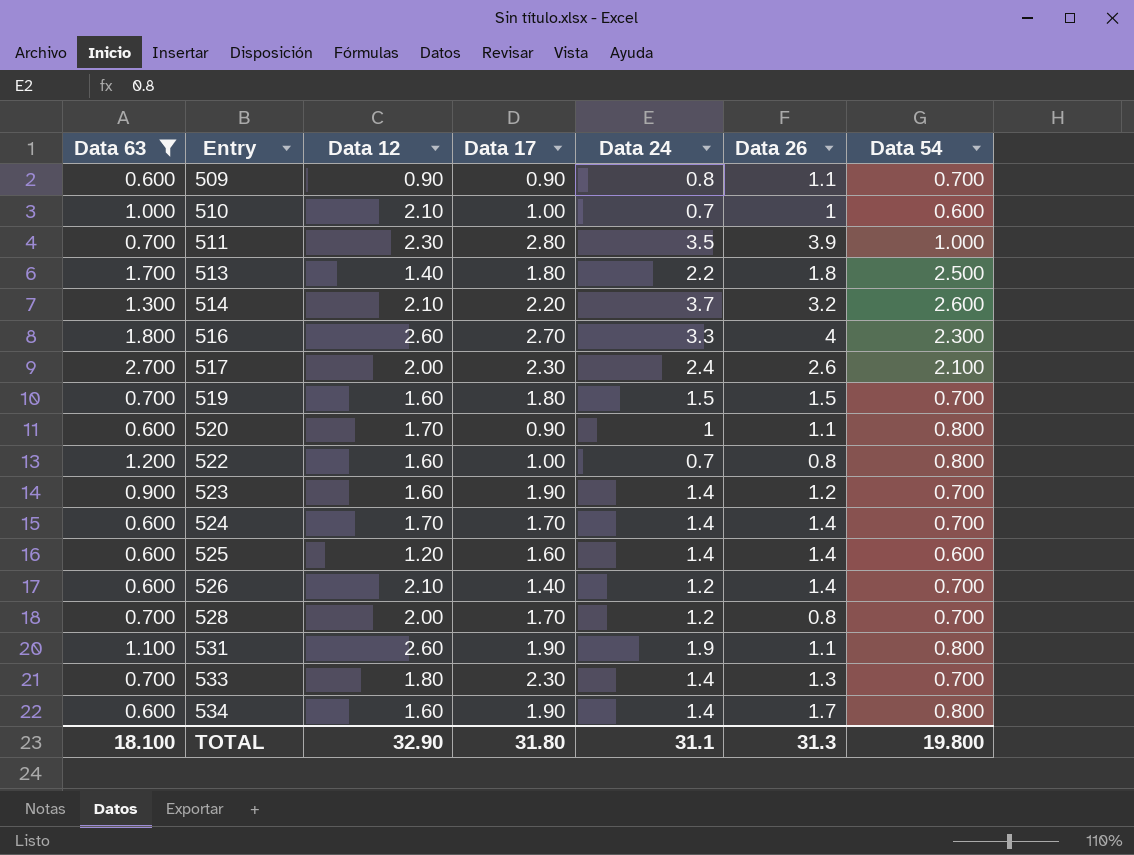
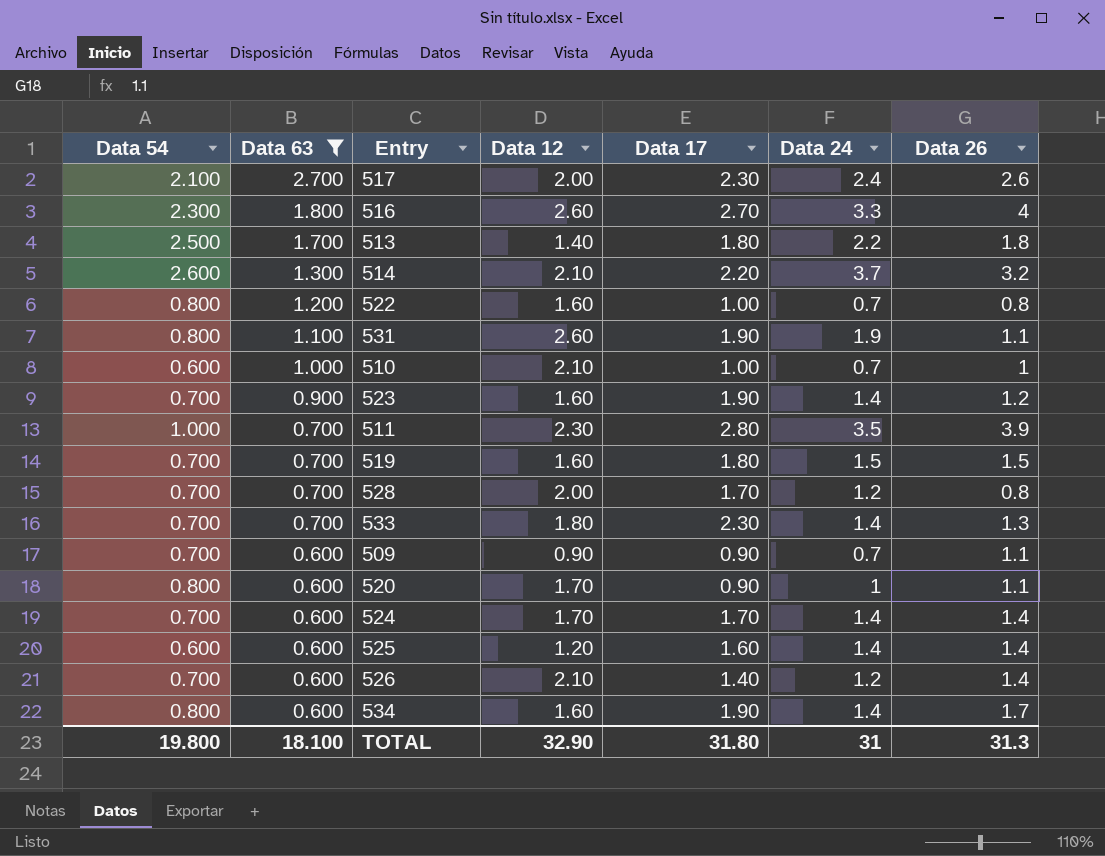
row order: Entry ascending -> Data 63 descending
column Data 54 | position: 7 -> 1
509 | Data 24: 0.8 -> 0.7
TOTAL | Data 24: 31.1 -> 31

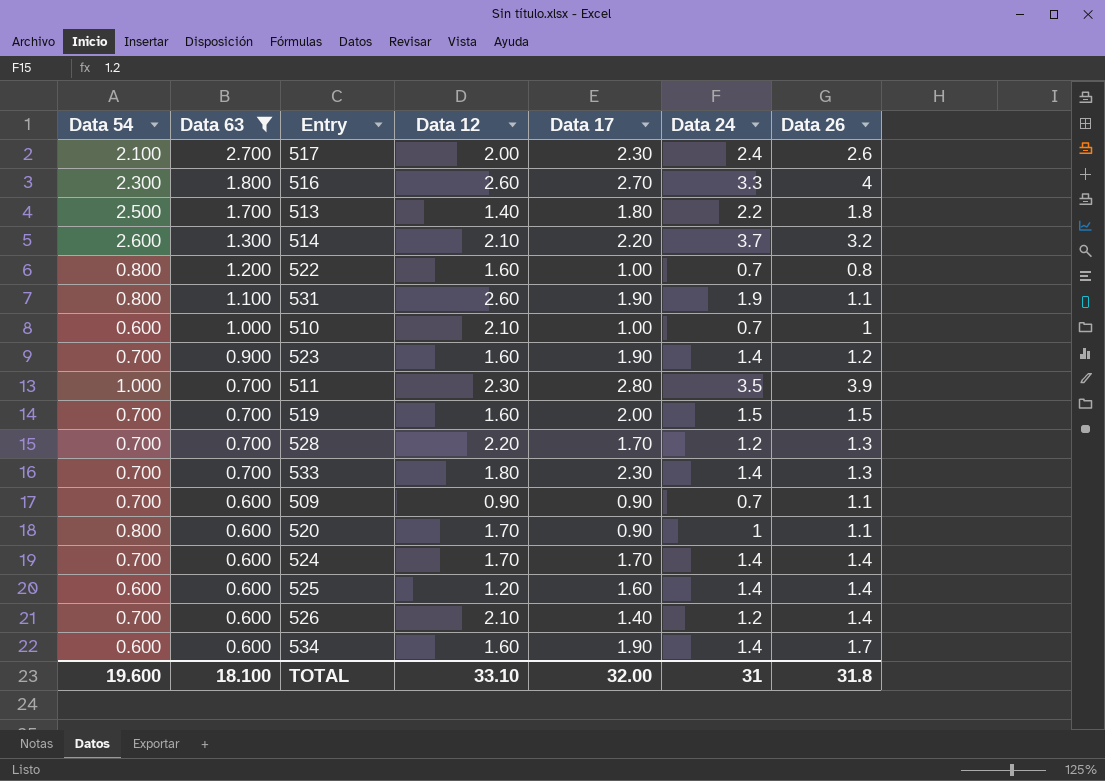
519 | Data 17: 1.80 -> 2.00
528 | Data 12: 2.00 -> 2.20
528 | Data 26: 0.8 -> 1.3
534 | Data 54: 0.800 -> 0.600
TOTAL | Data 54: 19.800 -> 19.600
TOTAL | Data 12: 32.90 -> 33.10
TOTAL | Data 17: 31.80 -> 32.00
TOTAL | Data 26: 31.3 -> 31.8

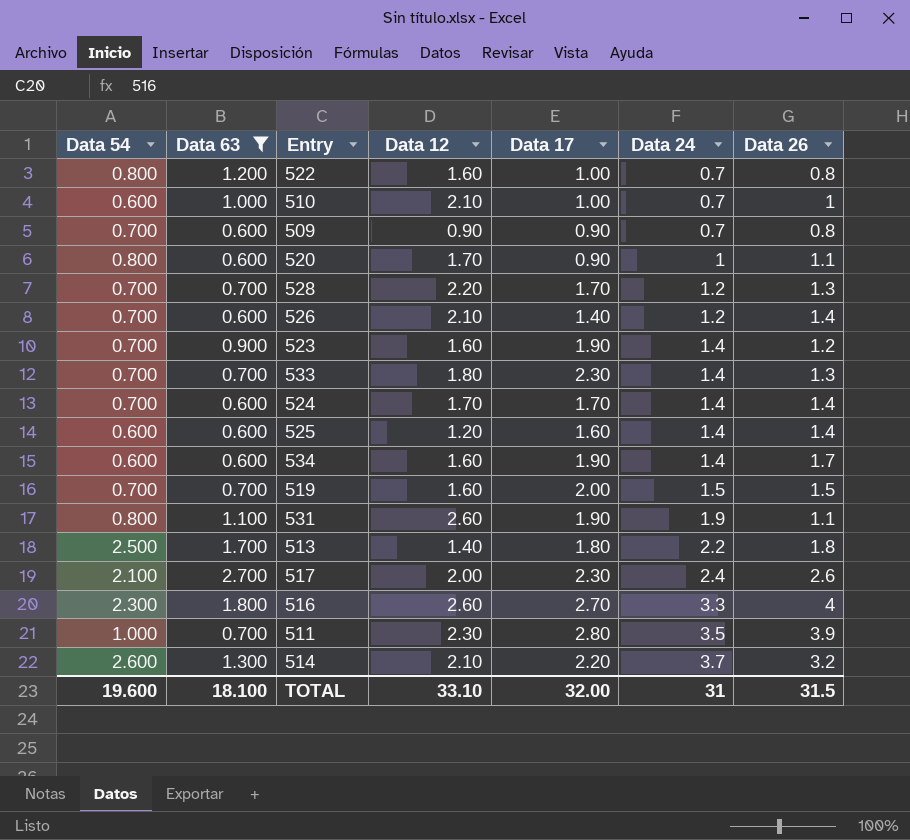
row order: Data 63 descending -> Data 24 ascending
509 | Data 26: 1.1 -> 0.8
TOTAL | Data 26: 31.8 -> 31.5

